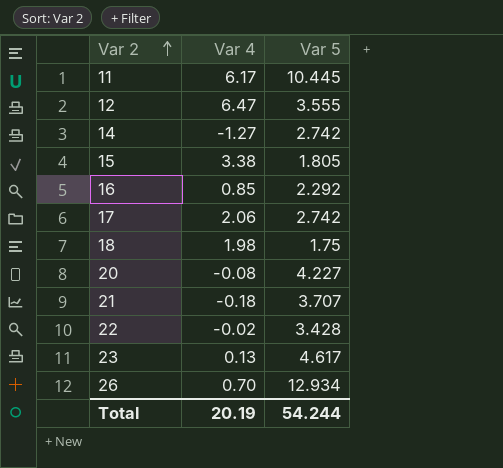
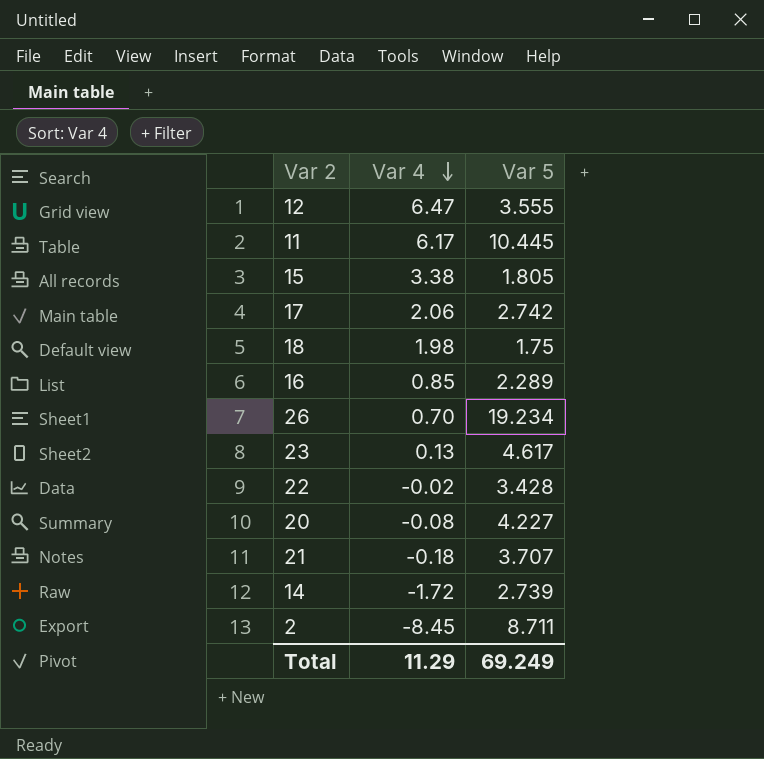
row order: Var 2 ascending -> Var 4 descending
16 | Var 5: 2.292 -> 2.289
26 | Var 5: 12.934 -> 19.234
14 | Var 4: -1.27 -> -1.72
14 | Var 5: 2.742 -> 2.739
row 2: none -> -8.45 | 8.711
Total | Var 4: 20.19 -> 11.29
Total | Var 5: 54.244 -> 69.249

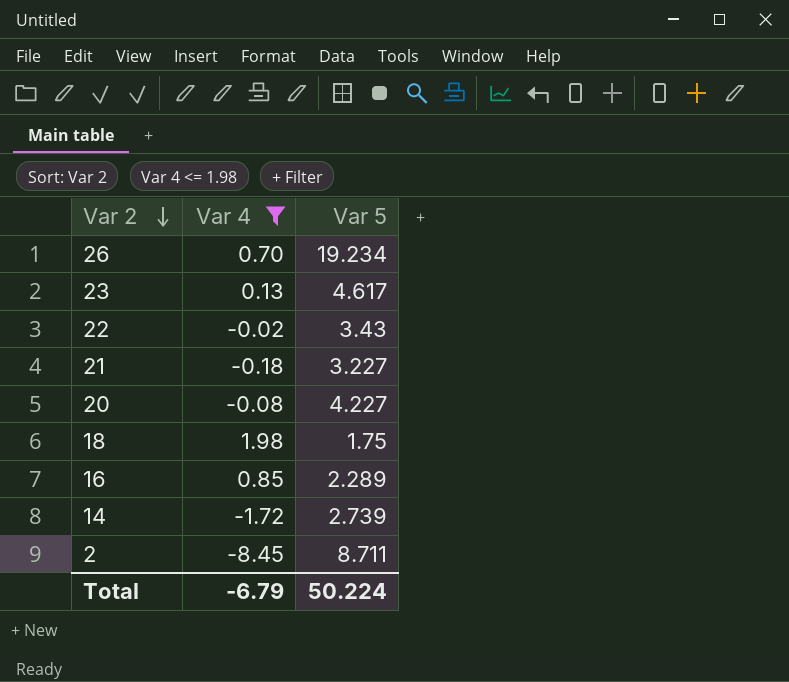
filter: none -> Var 4 <= 1.98
row order: Var 4 descending -> Var 2 descending
22 | Var 5: 3.428 -> 3.43
21 | Var 5: 3.707 -> 3.227
Total | Var 4: 11.29 -> -6.79
Total | Var 5: 69.249 -> 50.224

